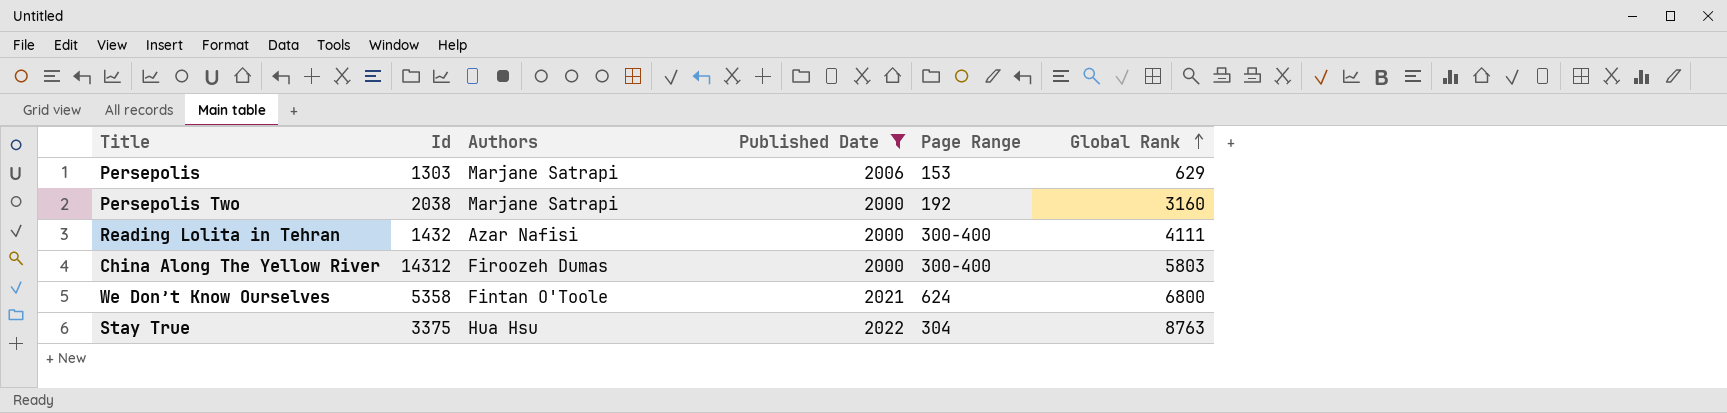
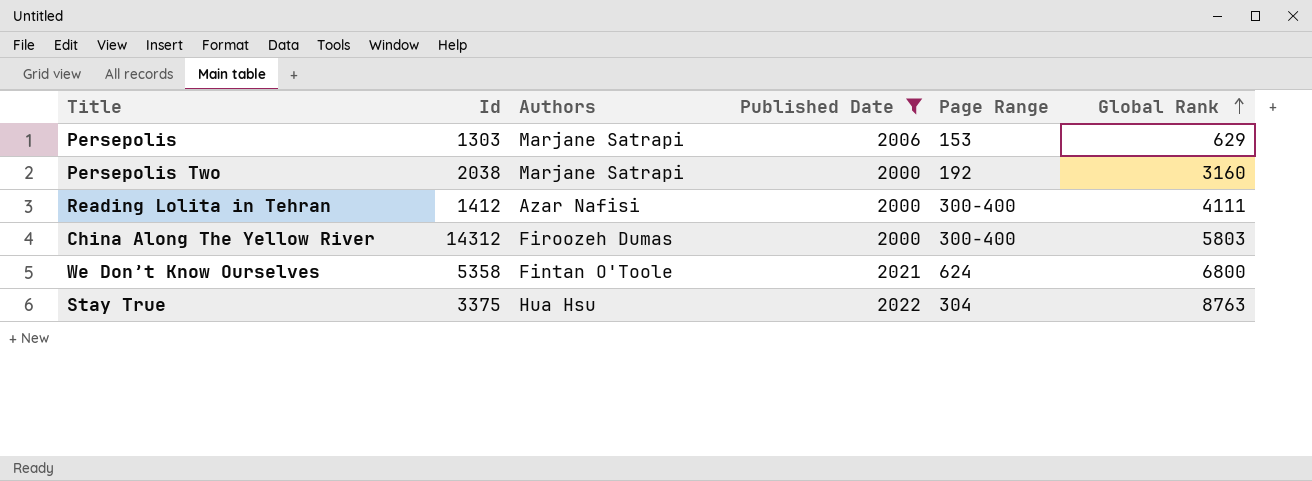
Reading Lolita in Tehran | Id: 1432 -> 1412

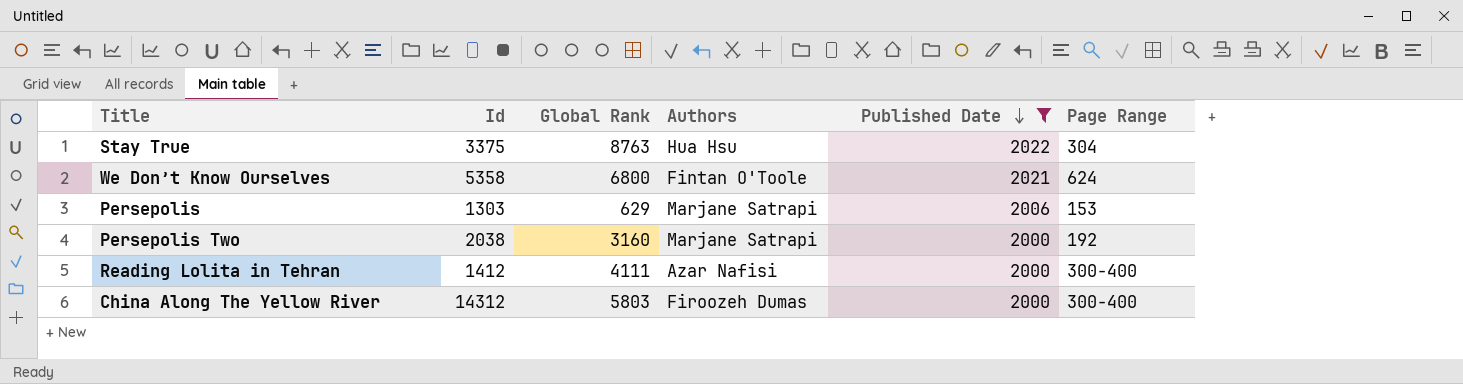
row order: Global Rank ascending -> Published Date descending
column Global Rank | position: 6 -> 3

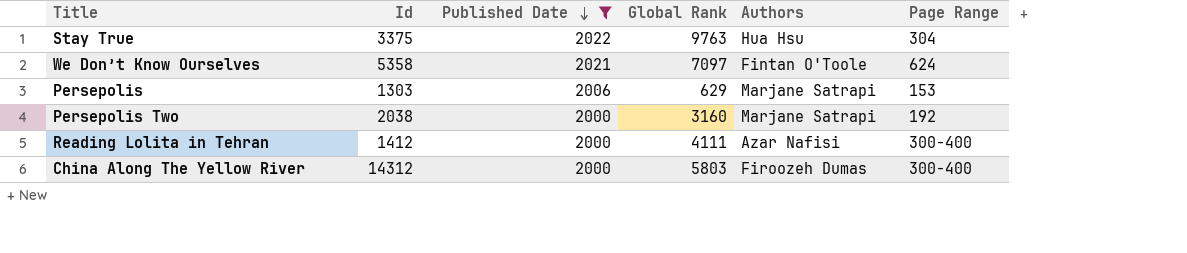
column Published Date | position: 5 -> 3
Stay True | Global Rank: 8763 -> 9763
We Don’t Know Ourselves | Global Rank: 6800 -> 7097

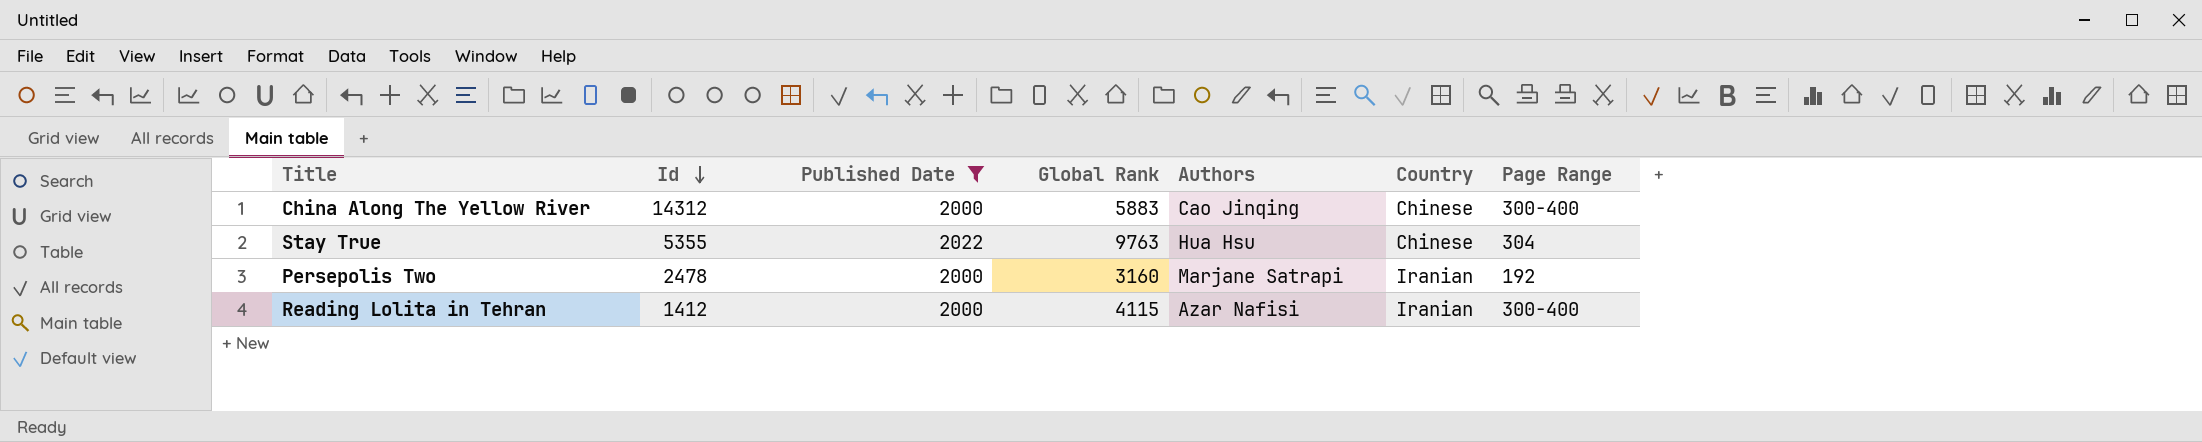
row order: Published Date descending -> Id descending
column Country | position: none -> 6
row We Don’t Know Ourselves: 5358 | 2021 | 7097 | Fintan O'Toole | 624 -> none
row Persepolis: 1303 | 2006 | 629 | Marjane Satrapi | 153 -> none
China Along The Yellow River | Global Rank: 5803 -> 5883
China Along The Yellow River | Authors: Firoozeh Dumas -> Cao Jinqing
Stay True | Id: 3375 -> 5355
Persepolis Two | Id: 2038 -> 2478
Reading Lolita in Tehran | Global Rank: 4111 -> 4115

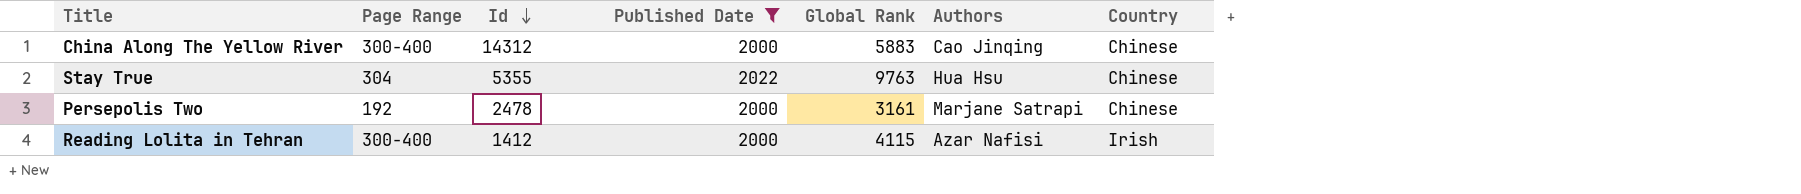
column Page Range | position: 7 -> 2
Persepolis Two | Global Rank: 3160 -> 3161
Persepolis Two | Country: Iranian -> Chinese
Reading Lolita in Tehran | Country: Iranian -> Irish

